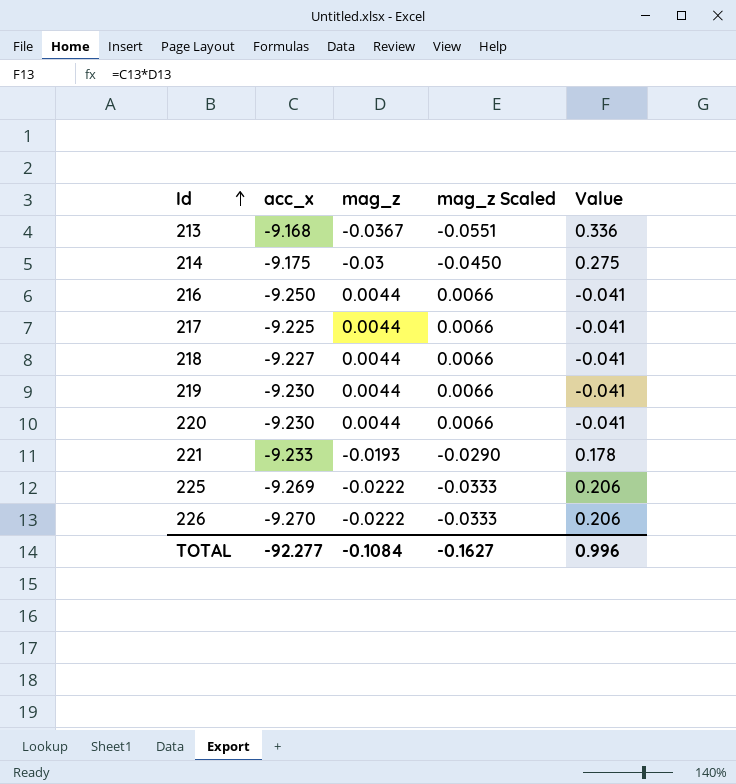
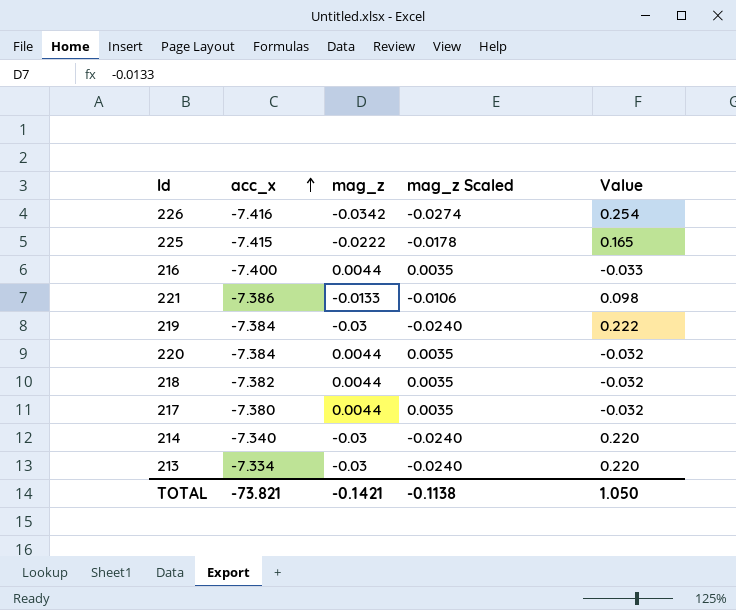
row order: Id ascending -> acc_x ascending
column mag_z Scaled | formula: [mag_z] * 1.5 -> [mag_z] * 0.8
226 | acc_x: -9.270 -> -7.416
226 | mag_z: -0.0222 -> -0.0342
226 | Value: 0.206 -> 0.254
225 | acc_x: -9.269 -> -7.415
225 | Value: 0.206 -> 0.165
216 | acc_x: -9.250 -> -7.400
216 | Value: -0.041 -> -0.033
221 | acc_x: -9.233 -> -7.386
221 | mag_z: -0.0193 -> -0.0133
221 | Value: 0.178 -> 0.098
219 | acc_x: -9.230 -> -7.384
219 | mag_z: 0.0044 -> -0.03
219 | Value: -0.041 -> 0.222
220 | acc_x: -9.230 -> -7.384
220 | Value: -0.041 -> -0.032
218 | acc_x: -9.227 -> -7.382
218 | Value: -0.041 -> -0.032
217 | acc_x: -9.225 -> -7.380
217 | Value: -0.041 -> -0.032
214 | acc_x: -9.175 -> -7.340
214 | Value: 0.275 -> 0.220
213 | acc_x: -9.168 -> -7.334
213 | mag_z: -0.0367 -> -0.03
213 | Value: 0.336 -> 0.220
TOTAL | acc_x: -92.277 -> -73.821
TOTAL | mag_z: -0.1084 -> -0.1421
TOTAL | mag_z Scaled: -0.1627 -> -0.1138
TOTAL | Value: 0.996 -> 1.050

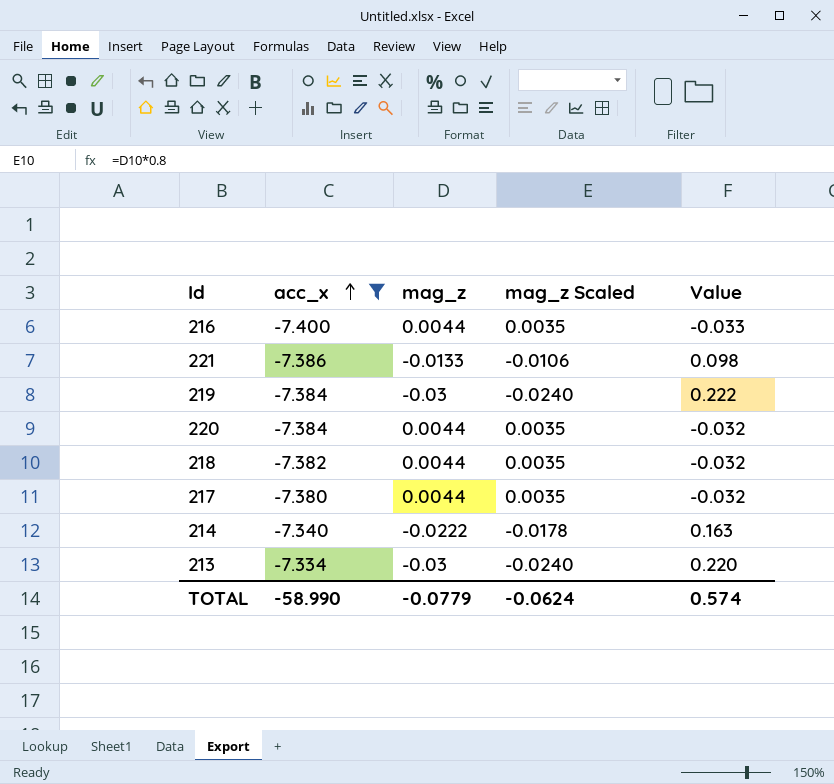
filter: none -> acc_x >= -7.400
214 | mag_z: -0.03 -> -0.0222
214 | mag_z Scaled: -0.0240 -> -0.0178
214 | Value: 0.220 -> 0.163
TOTAL | acc_x: -73.821 -> -58.990
TOTAL | mag_z: -0.1421 -> -0.0779
TOTAL | mag_z Scaled: -0.1138 -> -0.0624
TOTAL | Value: 1.050 -> 0.574

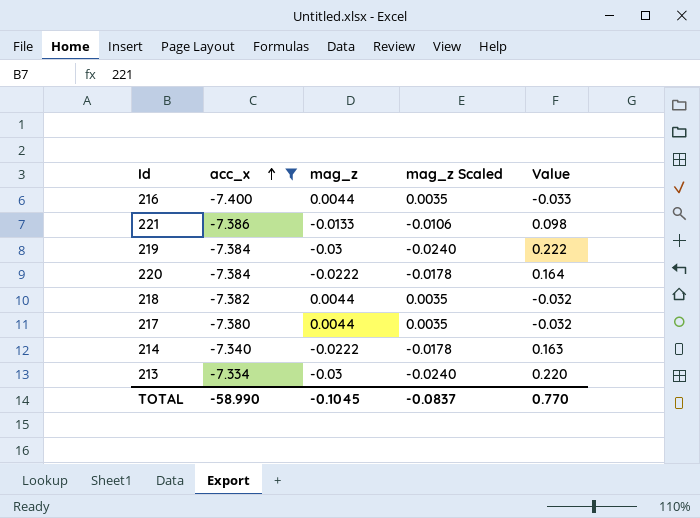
220 | mag_z: 0.0044 -> -0.0222
220 | mag_z Scaled: 0.0035 -> -0.0178
220 | Value: -0.032 -> 0.164
TOTAL | mag_z: -0.0779 -> -0.1045
TOTAL | mag_z Scaled: -0.0624 -> -0.0837
TOTAL | Value: 0.574 -> 0.770

